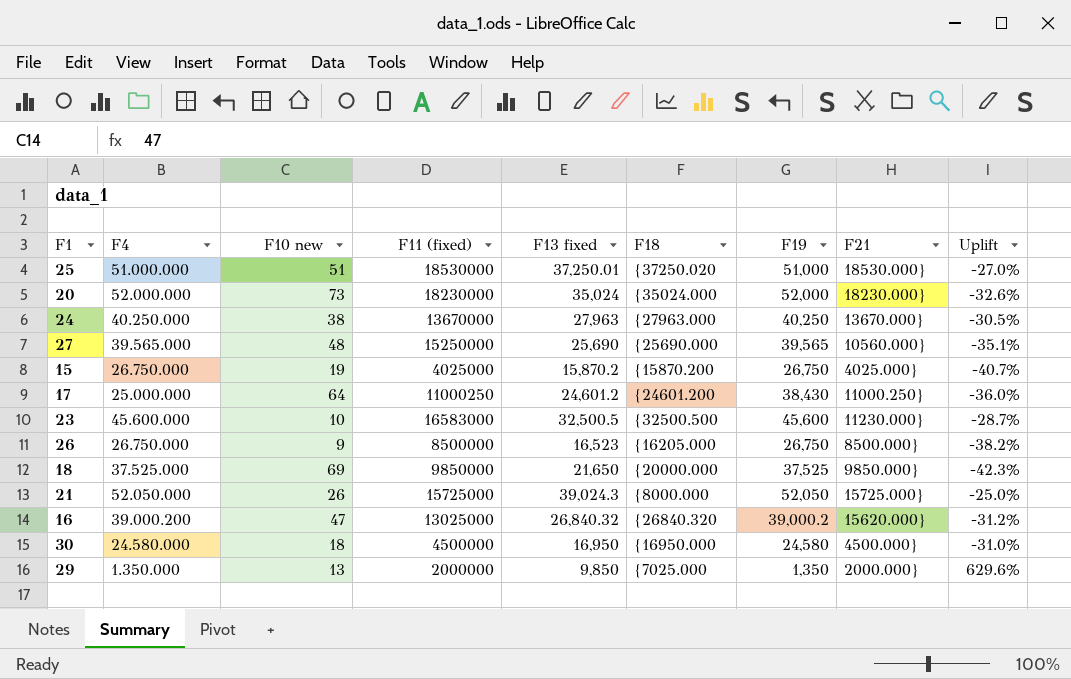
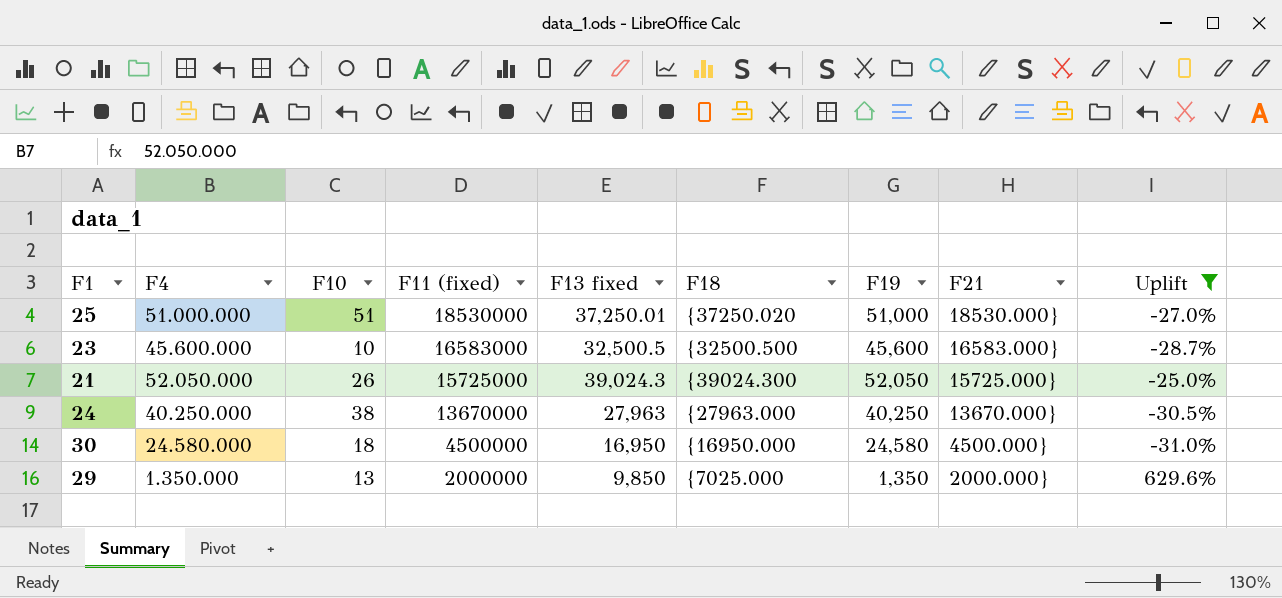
filter: none -> Uplift >= -31.0%
row order: none -> F11 (fixed) descending
column name: F10 new -> F10
23 | F21: 11230.000} -> 16583.000}
21 | F18: {8000.000 -> {39024.300

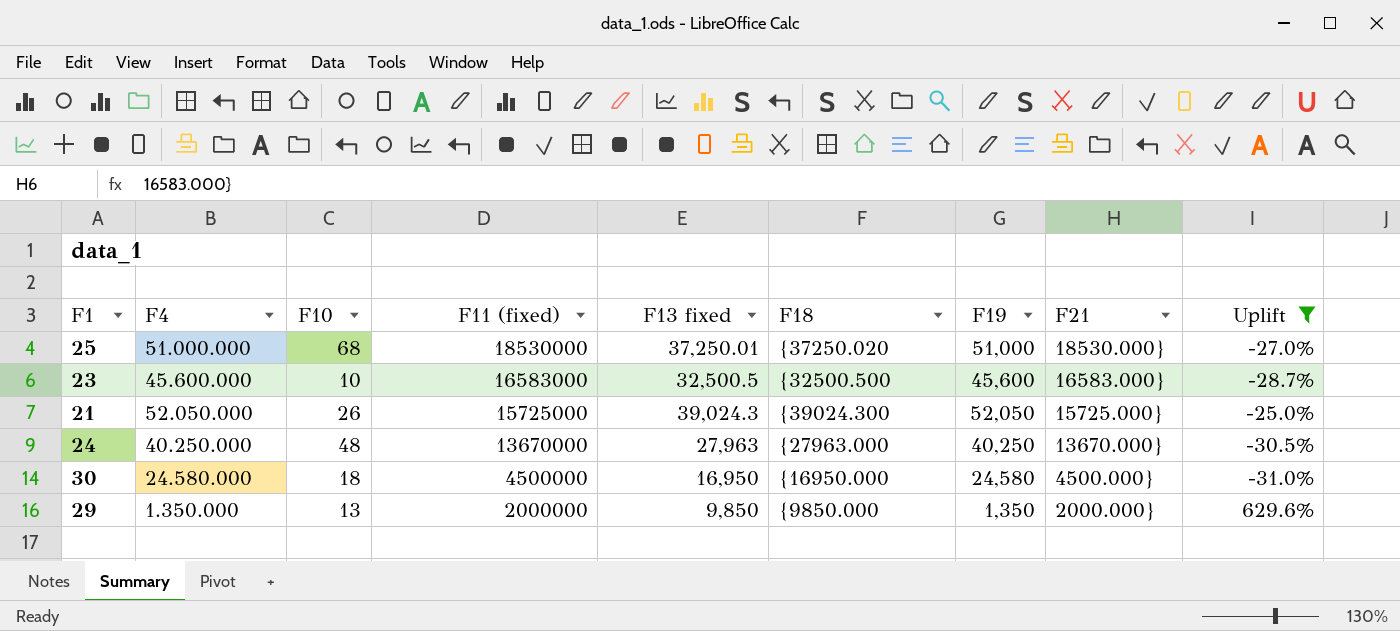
25 | F10: 51 -> 68
24 | F10: 38 -> 48
29 | F18: {7025.000 -> {9850.000

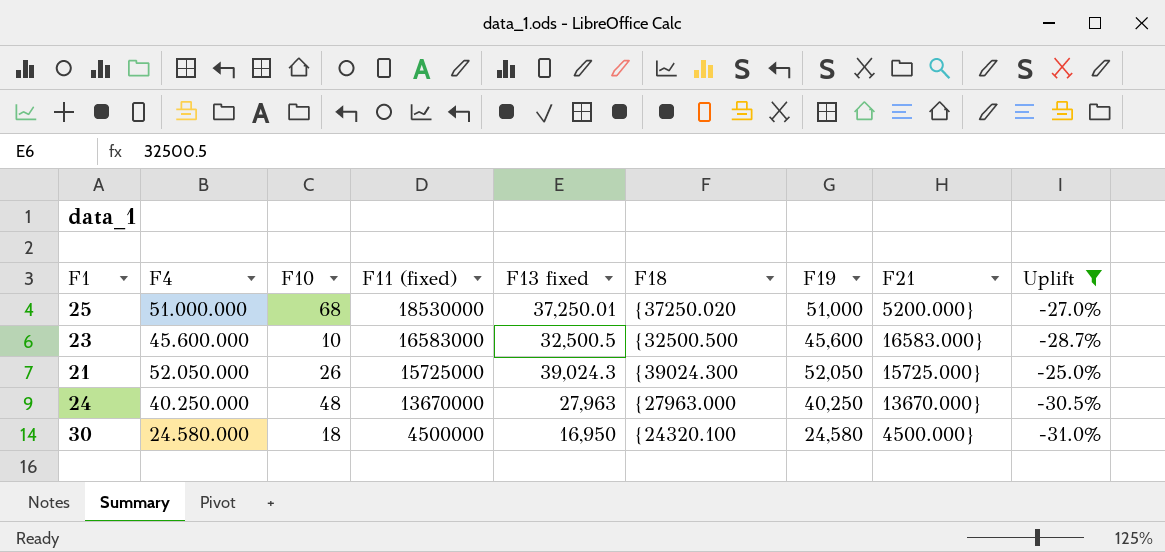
row 29: 1.350.000 | 13 | 2000000 | 9,850 | {9850.000 | 1,350 | 2000.000} | 629.6% -> none
25 | F21: 18530.000} -> 5200.000}
30 | F18: {16950.000 -> {24320.100

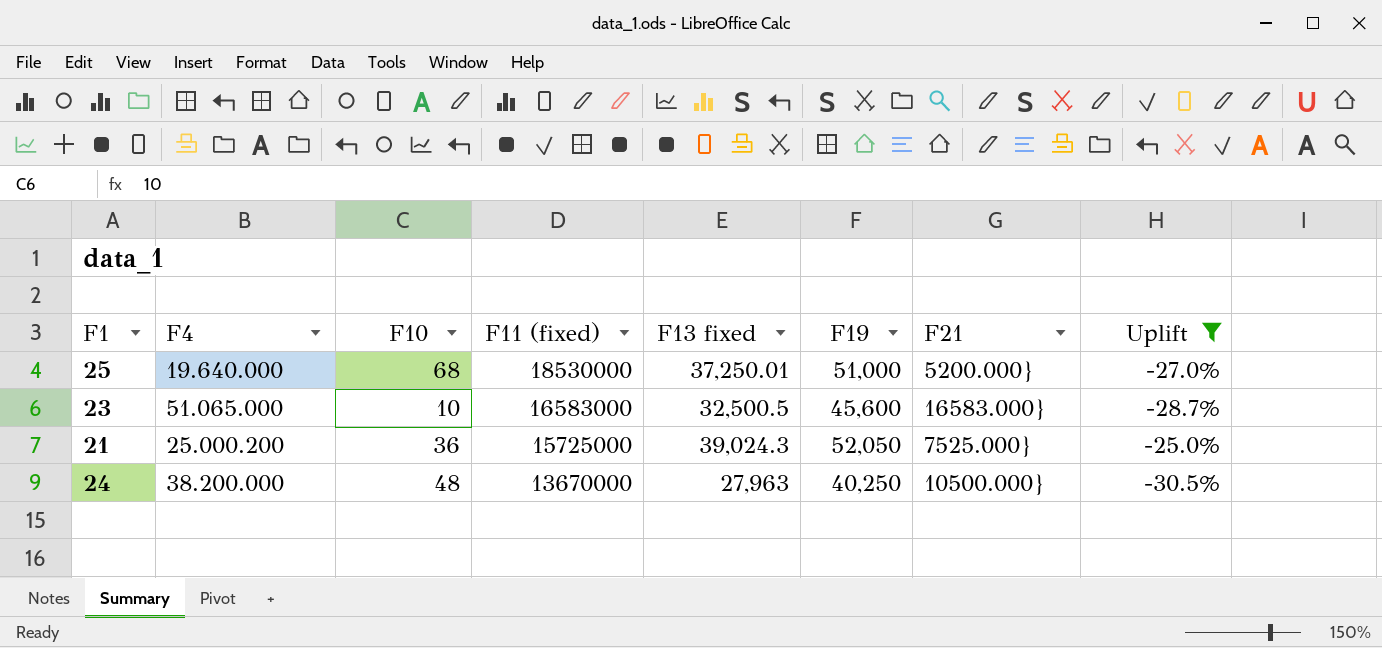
column F18 | position: 6 -> none
row 30: 24.580.000 | 18 | 4500000 | 16,950 | {24320.100 | 24,580 | 4500.000} | -31.0% -> none
25 | F4: 51.000.000 -> 19.640.000
23 | F4: 45.600.000 -> 51.065.000
21 | F4: 52.050.000 -> 25.000.200
21 | F10: 26 -> 36
21 | F21: 15725.000} -> 7525.000}
24 | F4: 40.250.000 -> 38.200.000
24 | F21: 13670.000} -> 10500.000}

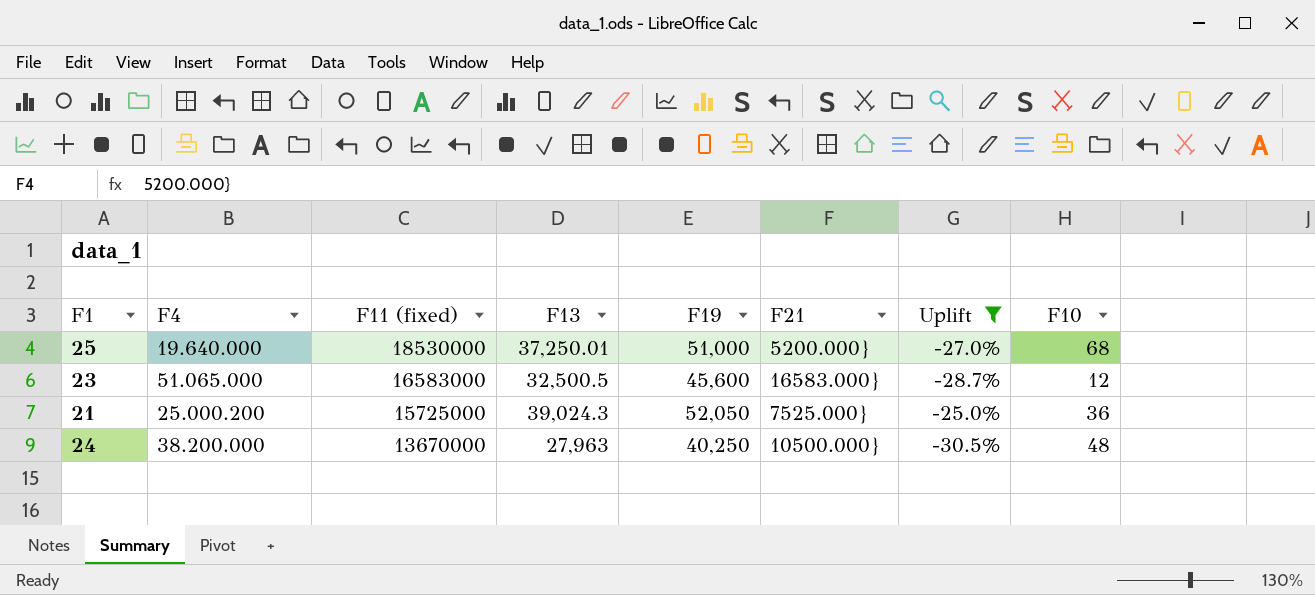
column name: F13 fixed -> F13
column F10 | position: 3 -> 8
23 | F10: 10 -> 12

